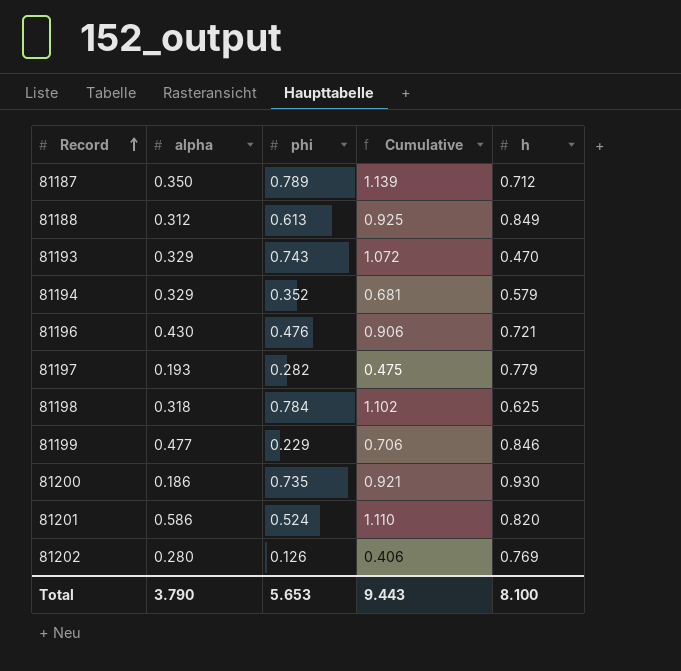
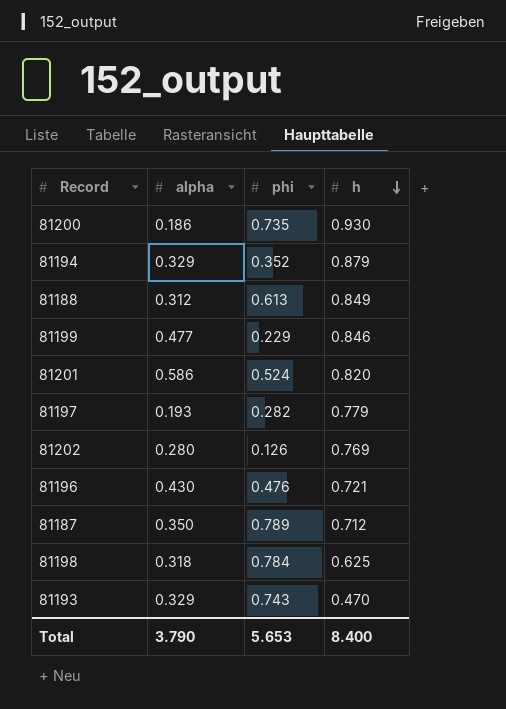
row order: Record ascending -> h descending
column Cumulative | formula: [alpha] + [phi] -> none
81194 | h: 0.579 -> 0.879
Total | h: 8.100 -> 8.400

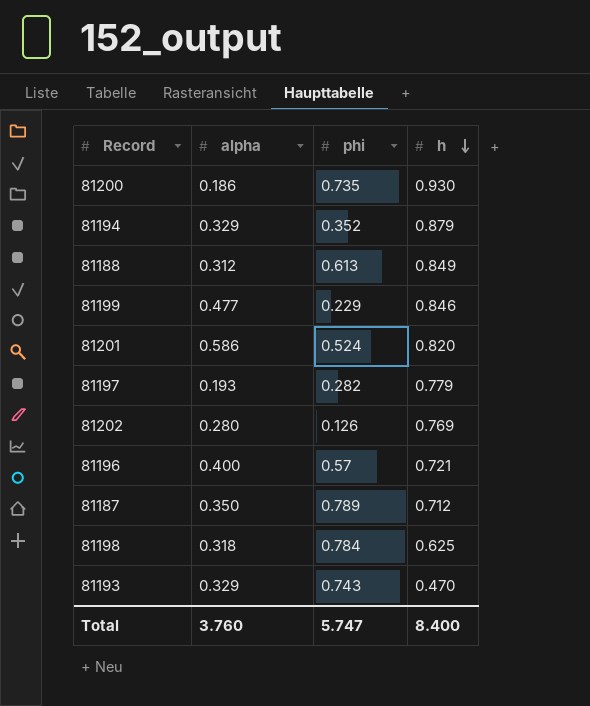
81196 | alpha: 0.430 -> 0.400
81196 | phi: 0.476 -> 0.57
Total | alpha: 3.790 -> 3.760
Total | phi: 5.653 -> 5.747

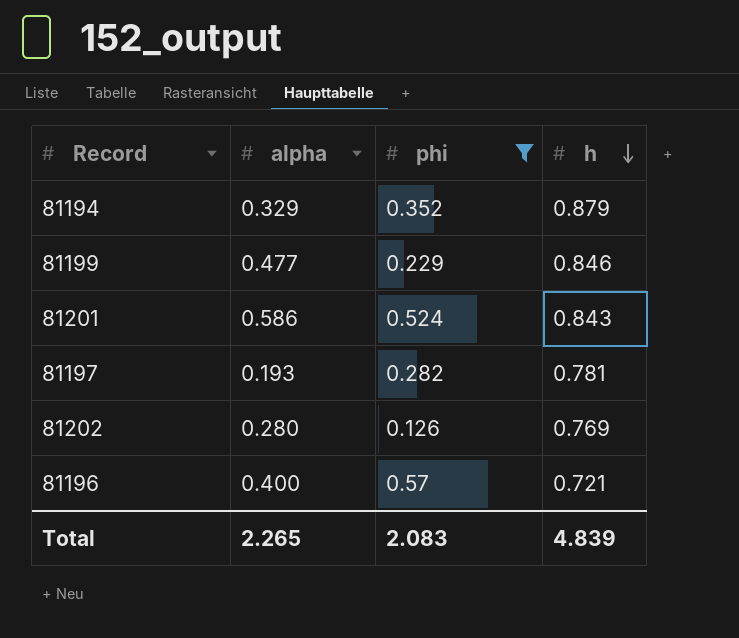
filter: none -> phi <= 0.57
81201 | h: 0.820 -> 0.843
81197 | h: 0.779 -> 0.781
Total | alpha: 3.760 -> 2.265
Total | phi: 5.747 -> 2.083
Total | h: 8.400 -> 4.839

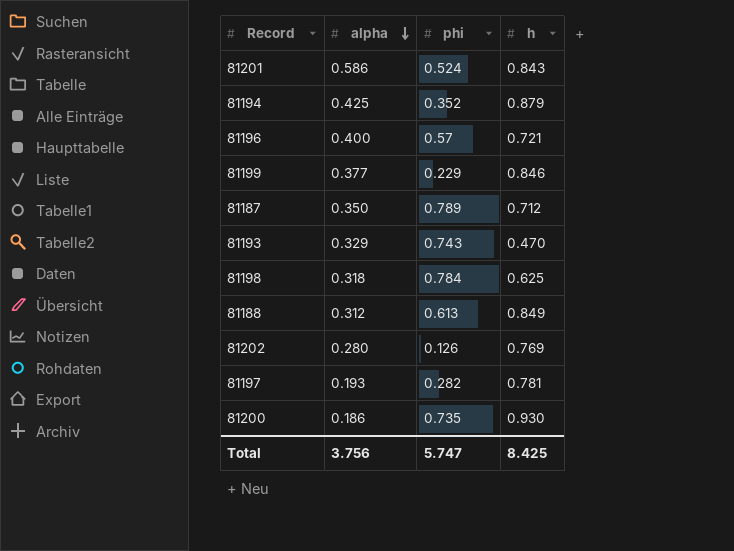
filter: phi <= 0.57 -> none
row order: h descending -> alpha descending
81194 | alpha: 0.329 -> 0.425
81199 | alpha: 0.477 -> 0.377
Total | alpha: 2.265 -> 3.756
Total | phi: 2.083 -> 5.747
Total | h: 4.839 -> 8.425

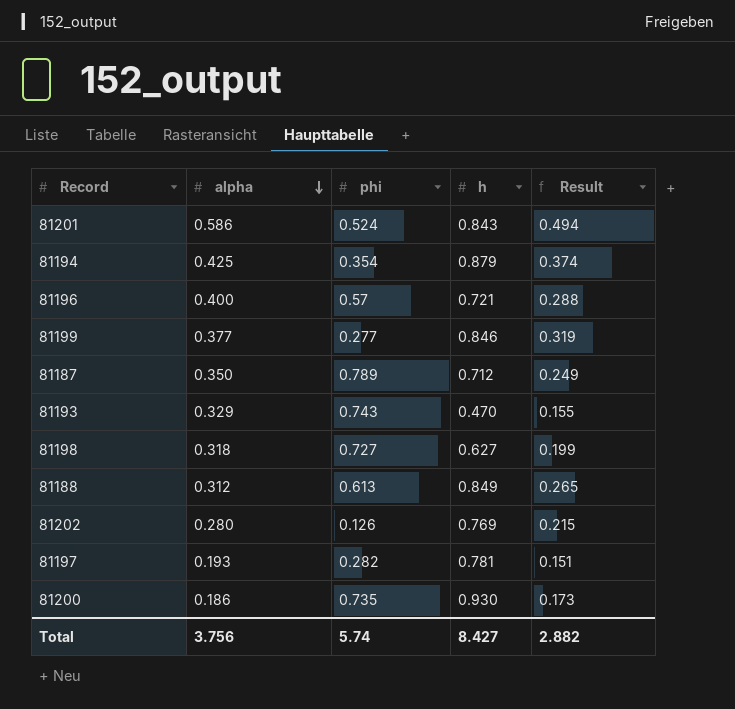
column Result | formula: none -> [alpha] * [h]
81194 | phi: 0.352 -> 0.354
81199 | phi: 0.229 -> 0.277
81198 | phi: 0.784 -> 0.727
81198 | h: 0.625 -> 0.627
Total | phi: 5.747 -> 5.74
Total | h: 8.425 -> 8.427

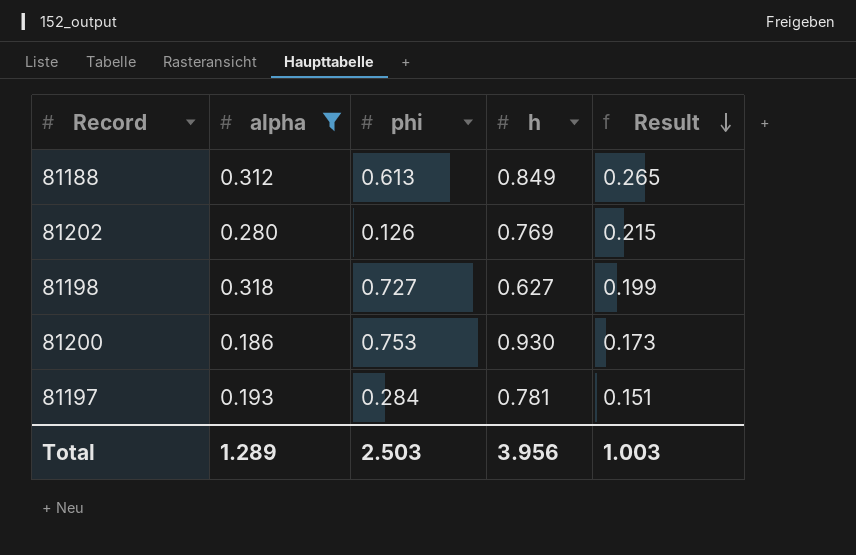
filter: none -> alpha <= 0.318
row order: alpha descending -> Result descending
81200 | phi: 0.735 -> 0.753
81197 | phi: 0.282 -> 0.284
Total | alpha: 3.756 -> 1.289
Total | phi: 5.74 -> 2.503
Total | h: 8.427 -> 3.956
Total | Result: 2.882 -> 1.003

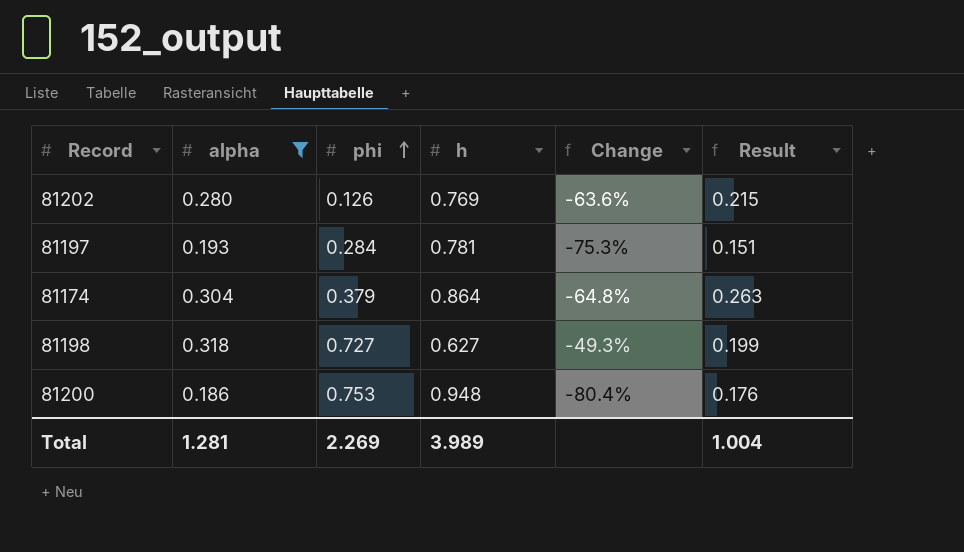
row order: Result descending -> phi ascending
column Change | formula: none -> ([alpha] - [h]) / [h]
row 81188: 0.312 | 0.613 | 0.849 | 0.265 -> none
row 81174: none -> 0.304 | 0.379 | 0.864 | -64.8% | 0.263
81200 | h: 0.930 -> 0.948
81200 | Result: 0.173 -> 0.176
Total | alpha: 1.289 -> 1.281
Total | phi: 2.503 -> 2.269
Total | h: 3.956 -> 3.989
Total | Result: 1.003 -> 1.004

